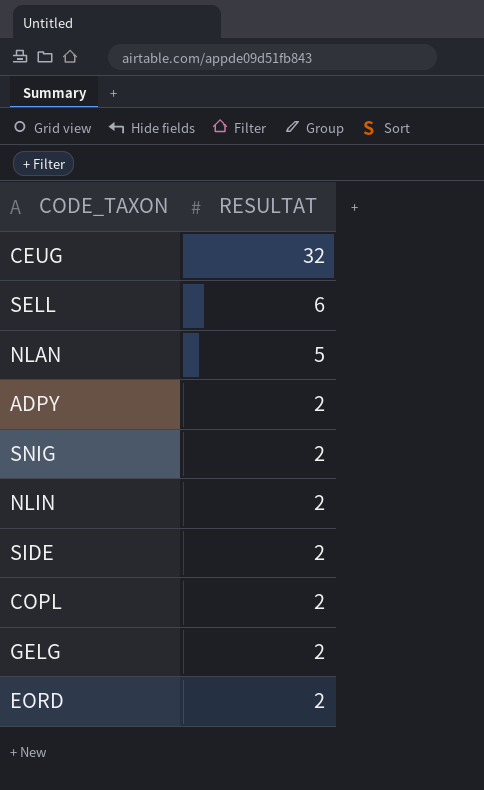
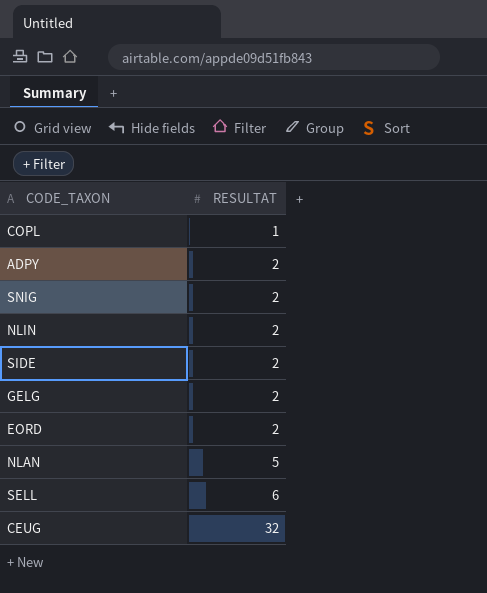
row order: RESULTAT descending -> RESULTAT ascending
COPL | RESULTAT: 2 -> 1

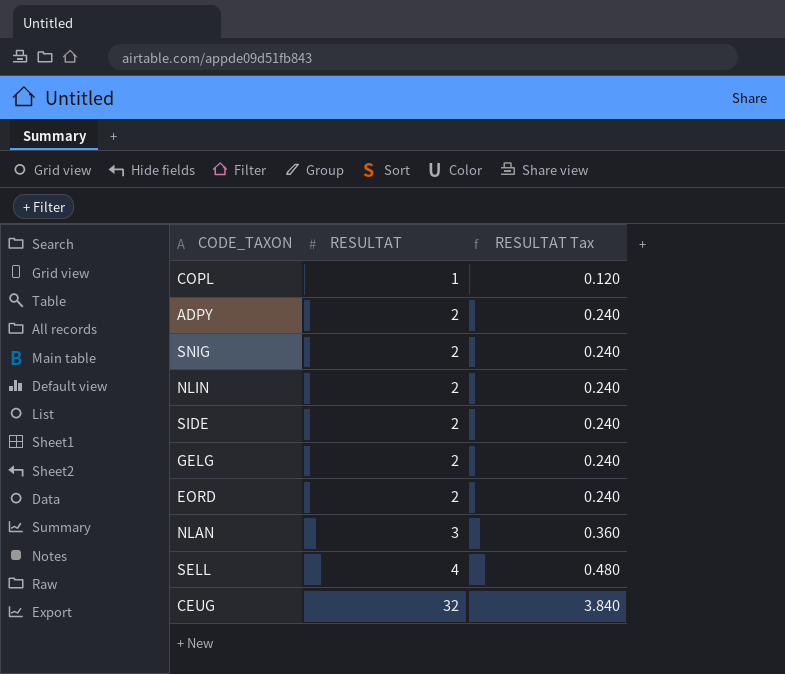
column RESULTAT Tax | formula: none -> [RESULTAT] * 0.12
NLAN | RESULTAT: 5 -> 3
SELL | RESULTAT: 6 -> 4

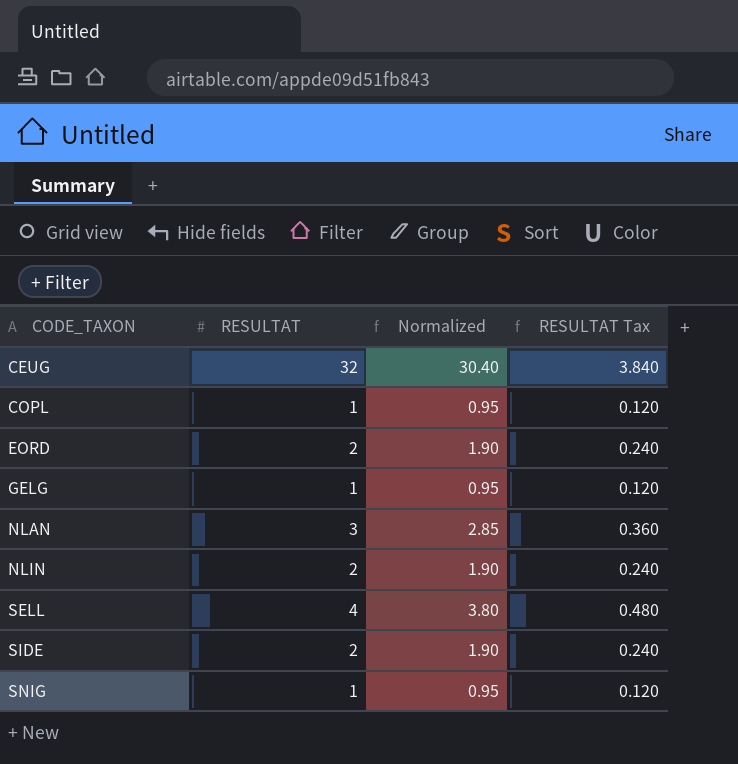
row order: RESULTAT ascending -> CODE_TAXON ascending
column Normalized | formula: none -> [RESULTAT] * 0.95
row ADPY: 2 | 0.240 -> none
GELG | RESULTAT: 2 -> 1
GELG | RESULTAT Tax: 0.240 -> 0.120
SNIG | RESULTAT: 2 -> 1
SNIG | RESULTAT Tax: 0.240 -> 0.120

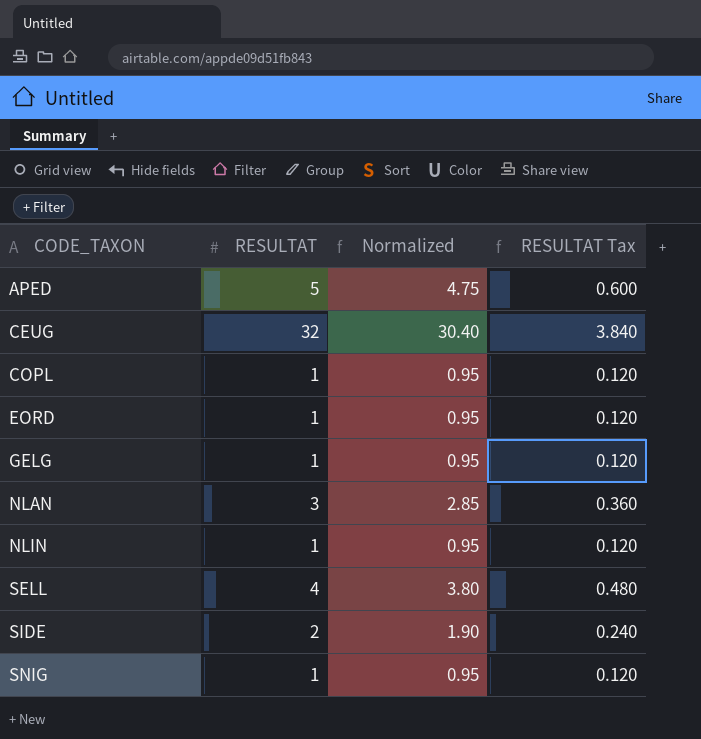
row APED: none -> 5 | 4.75 | 0.600
EORD | RESULTAT: 2 -> 1
EORD | Normalized: 1.90 -> 0.95
EORD | RESULTAT Tax: 0.240 -> 0.120
NLIN | RESULTAT: 2 -> 1
NLIN | Normalized: 1.90 -> 0.95
NLIN | RESULTAT Tax: 0.240 -> 0.120

